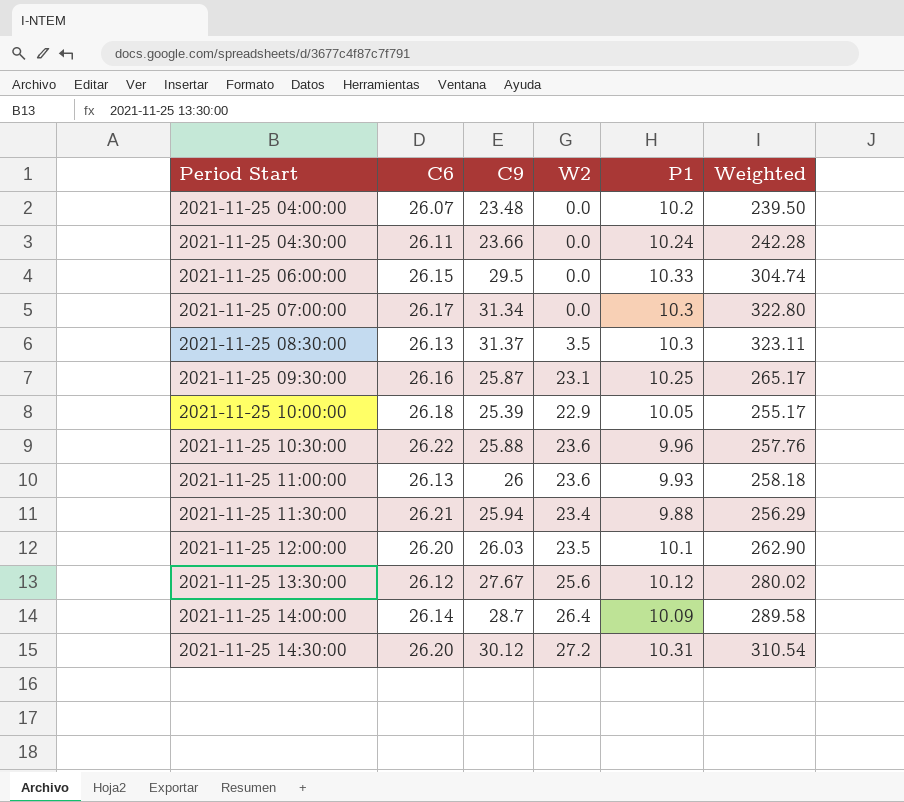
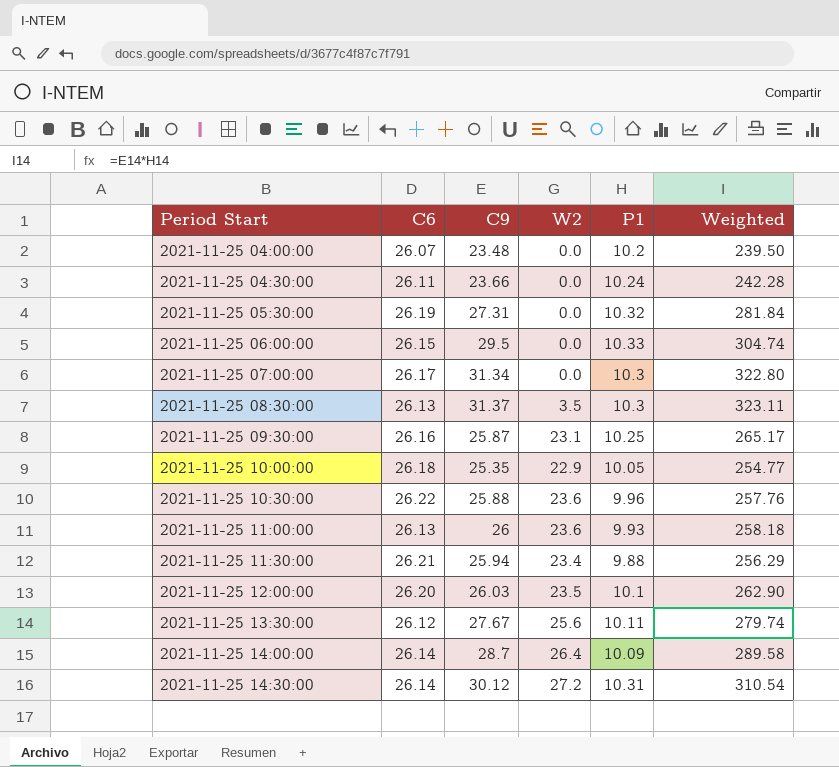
row 2021-11-25 05:30:00: none -> 26.19 | 27.31 | 0.0 | 10.32 | 281.84
2021-11-25 10:00:00 | C9: 25.39 -> 25.35
2021-11-25 10:00:00 | Weighted: 255.17 -> 254.77
2021-11-25 13:30:00 | P1: 10.12 -> 10.11
2021-11-25 13:30:00 | Weighted: 280.02 -> 279.74
2021-11-25 14:30:00 | C6: 26.20 -> 26.14

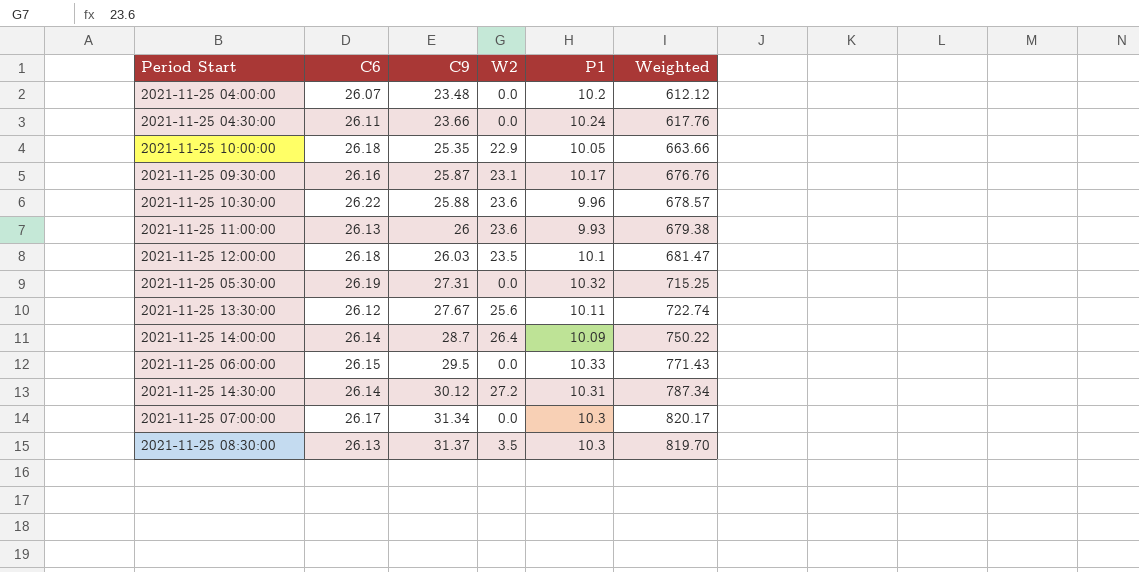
row order: Period Start ascending -> C9 ascending
column Weighted | formula: [C9] * [P1] -> [C6] * [C9]
row 2021-11-25 11:30:00: 26.21 | 25.94 | 23.4 | 9.88 | 256.29 -> none
2021-11-25 09:30:00 | P1: 10.25 -> 10.17
2021-11-25 12:00:00 | C6: 26.20 -> 26.18

